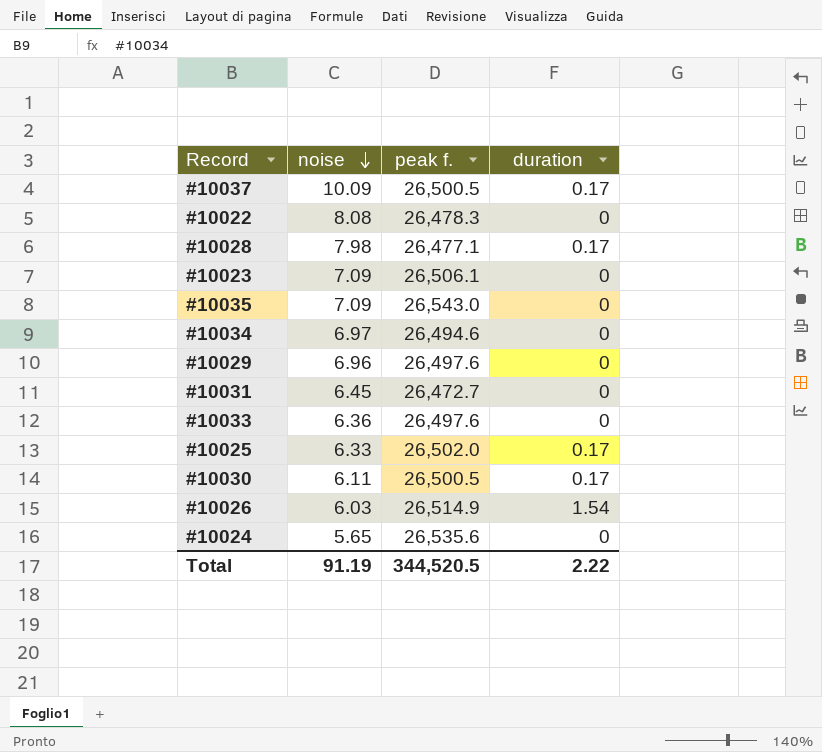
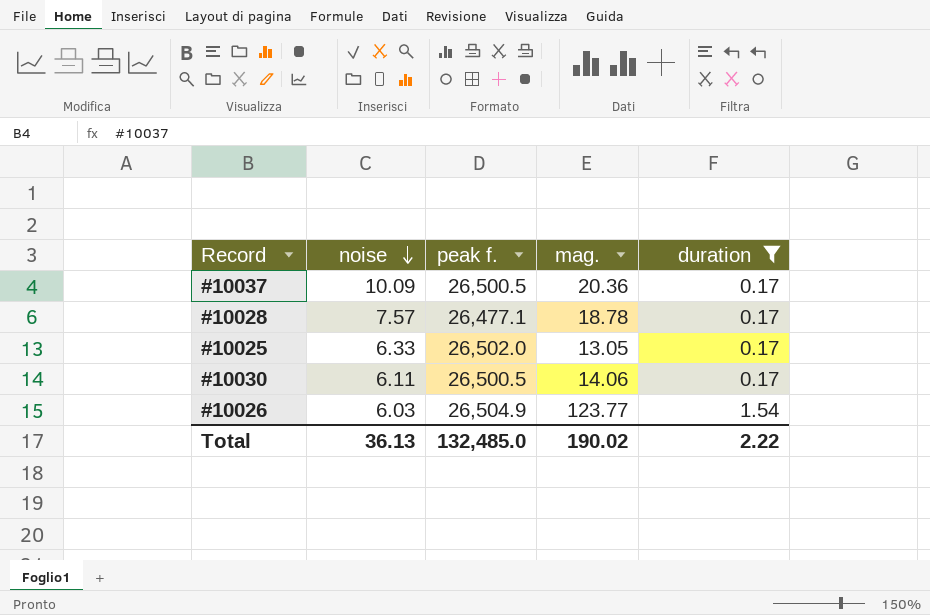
filter: none -> duration != 0
column mag. | position: none -> 4
#10028 | noise: 7.98 -> 7.57
#10026 | peak f.: 26,514.9 -> 26,504.9
Total | noise: 91.19 -> 36.13
Total | peak f.: 344,520.5 -> 132,485.0

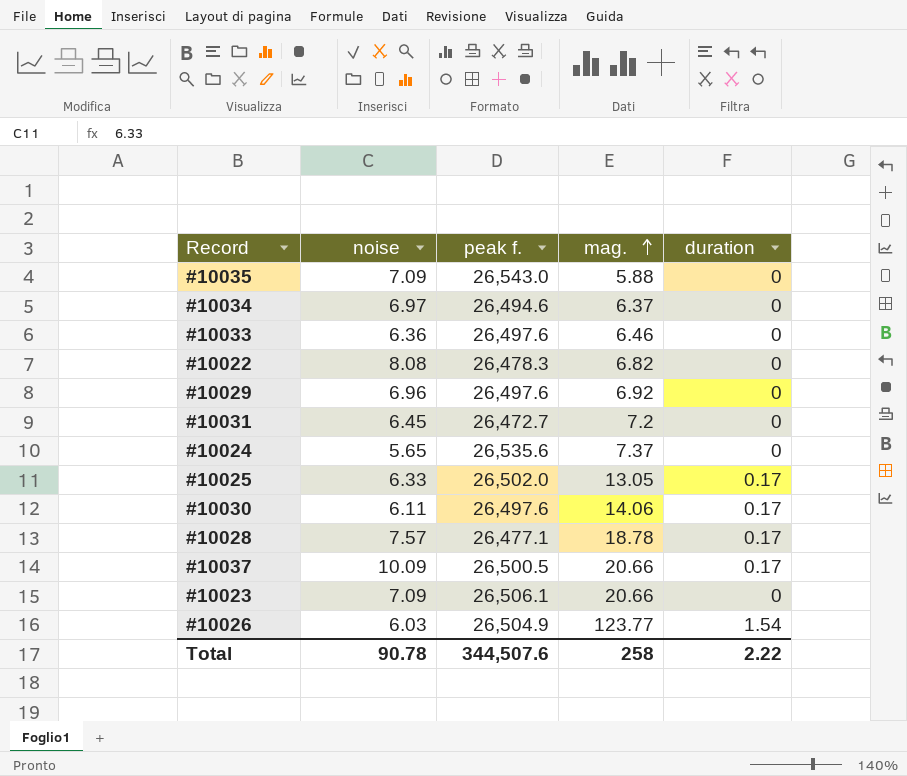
filter: duration != 0 -> none
row order: noise descending -> mag. ascending
#10030 | peak f.: 26,500.5 -> 26,497.6
#10037 | mag.: 20.36 -> 20.66
Total | noise: 36.13 -> 90.78
Total | peak f.: 132,485.0 -> 344,507.6
Total | mag.: 190.02 -> 258

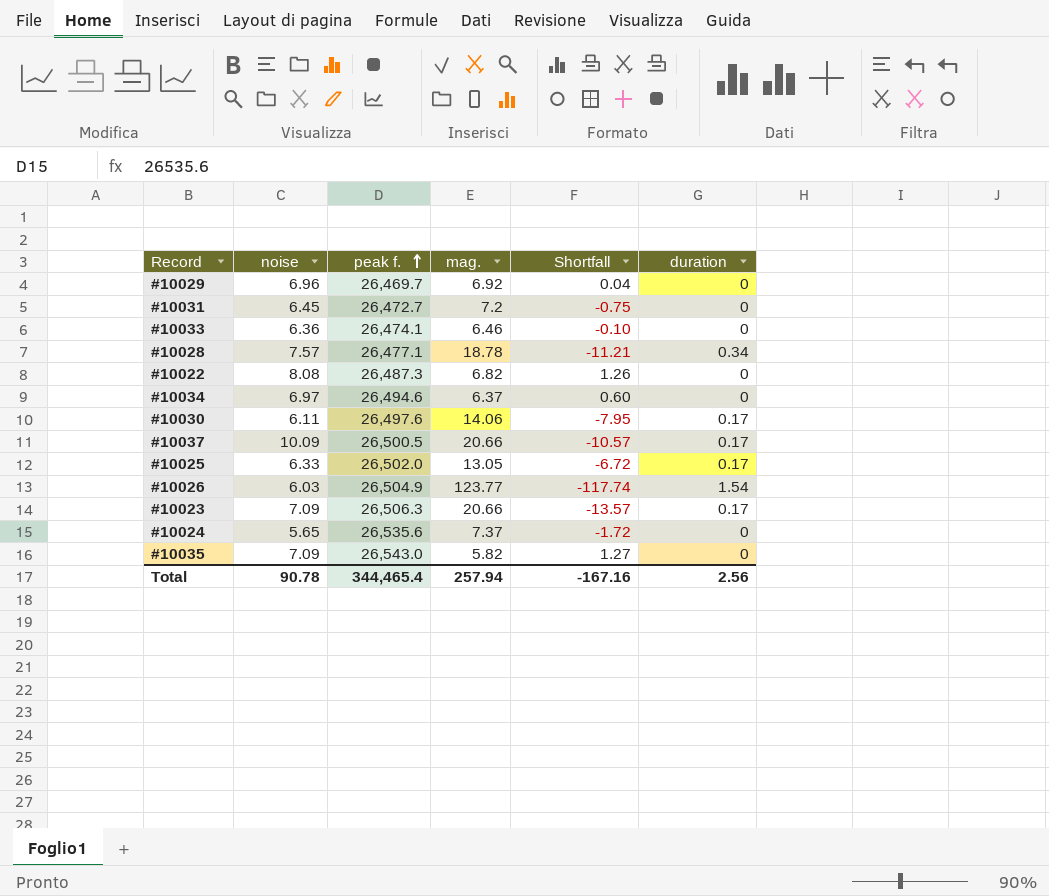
row order: mag. ascending -> peak f. ascending
column Shortfall | formula: none -> [noise] - [mag.]
#10029 | peak f.: 26,497.6 -> 26,469.7
#10033 | peak f.: 26,497.6 -> 26,474.1
#10028 | duration: 0.17 -> 0.34
#10022 | peak f.: 26,478.3 -> 26,487.3
#10023 | peak f.: 26,506.1 -> 26,506.3
#10023 | duration: 0 -> 0.17
#10035 | mag.: 5.88 -> 5.82
Total | peak f.: 344,507.6 -> 344,465.4
Total | mag.: 258 -> 257.94
Total | duration: 2.22 -> 2.56

